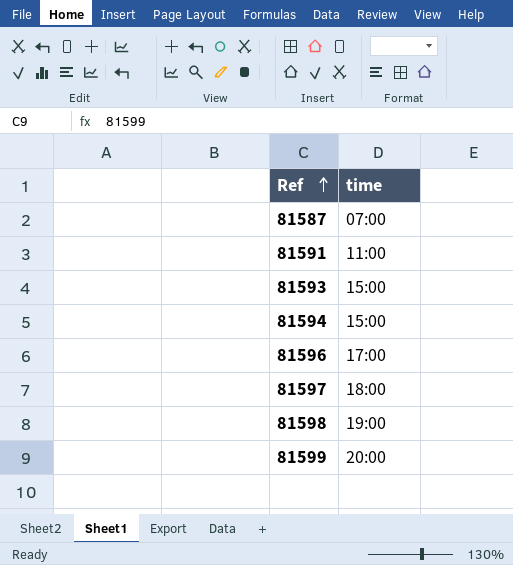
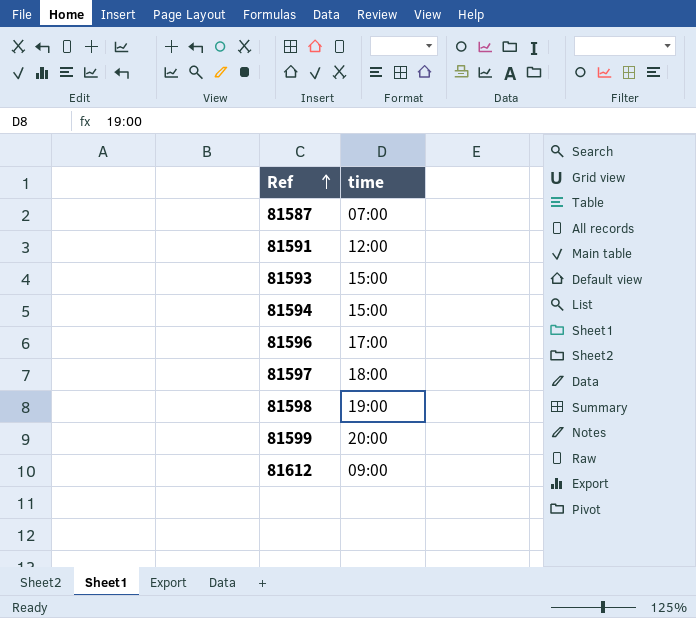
81591 | time: 11:00 -> 12:00
row 81612: none -> 09:00

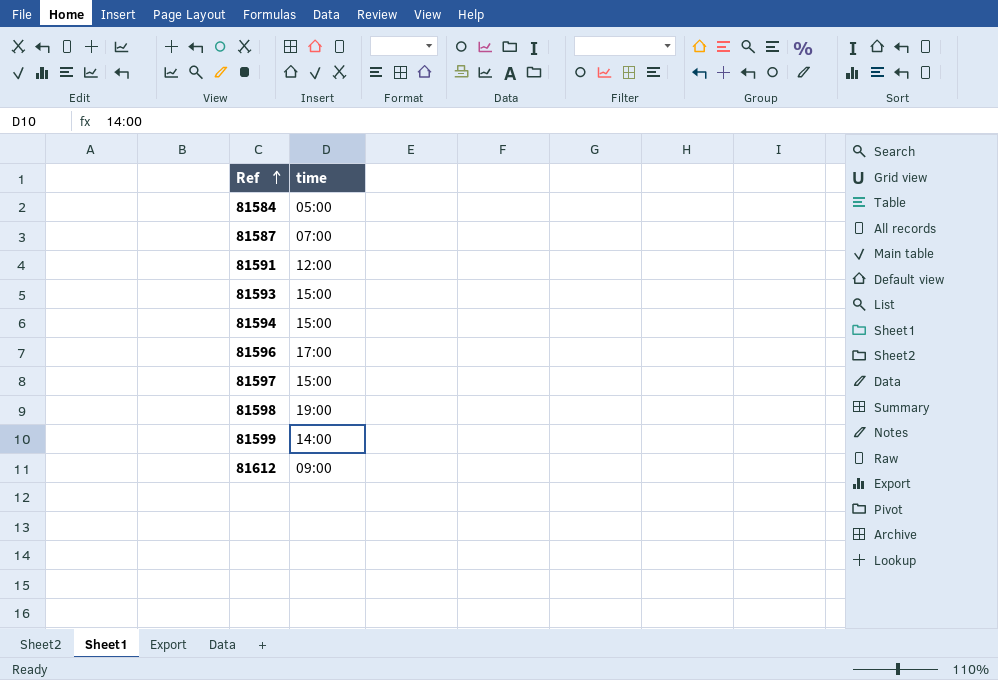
row 81584: none -> 05:00
81597 | time: 18:00 -> 15:00
81599 | time: 20:00 -> 14:00

